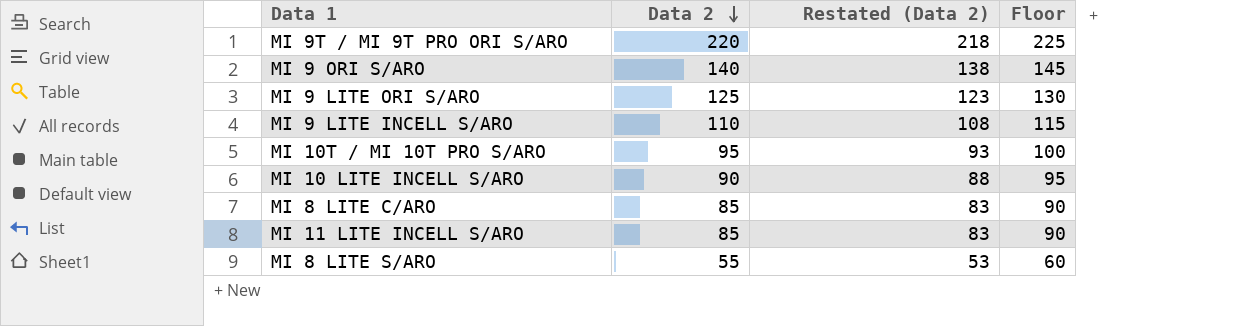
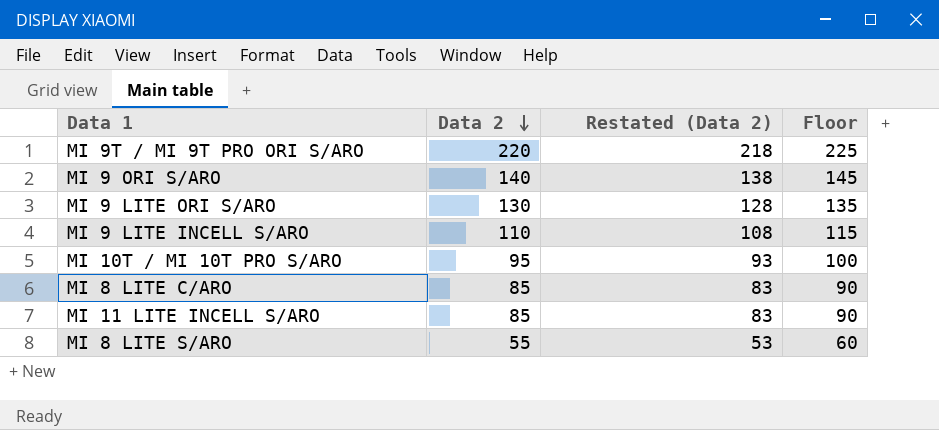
row MI 10 LITE INCELL S/ARO: 90 | 88 | 95 -> none
MI 9 LITE ORI S/ARO | Data 2: 125 -> 130
MI 9 LITE ORI S/ARO | Restated (Data 2): 123 -> 128
MI 9 LITE ORI S/ARO | Floor: 130 -> 135

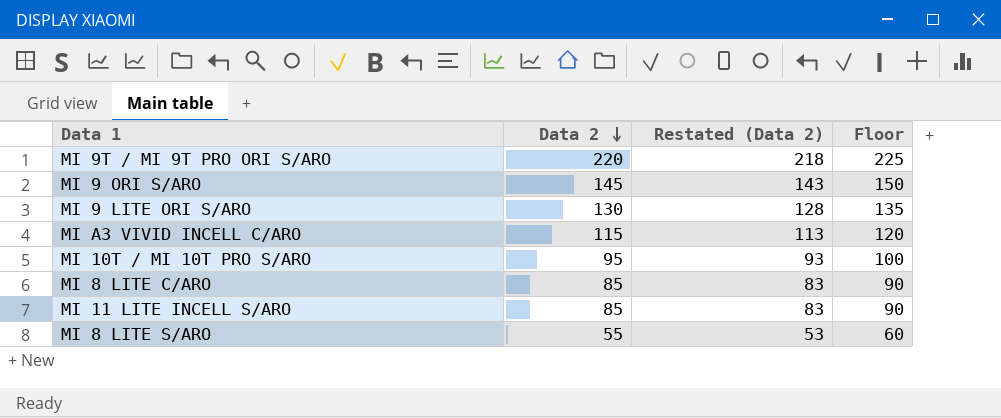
row MI 9 LITE INCELL S/ARO: 110 | 108 | 115 -> none
MI 9 ORI S/ARO | Data 2: 140 -> 145
MI 9 ORI S/ARO | Restated (Data 2): 138 -> 143
MI 9 ORI S/ARO | Floor: 145 -> 150
row MI A3 VIVID INCELL C/ARO: none -> 115 | 113 | 120

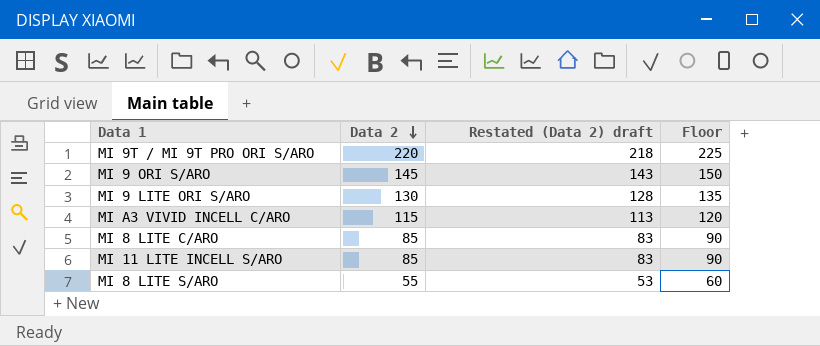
column name: Restated (Data 2) -> Restated (Data 2) draft
row MI 10T / MI 10T PRO S/ARO: 95 | 93 | 100 -> none

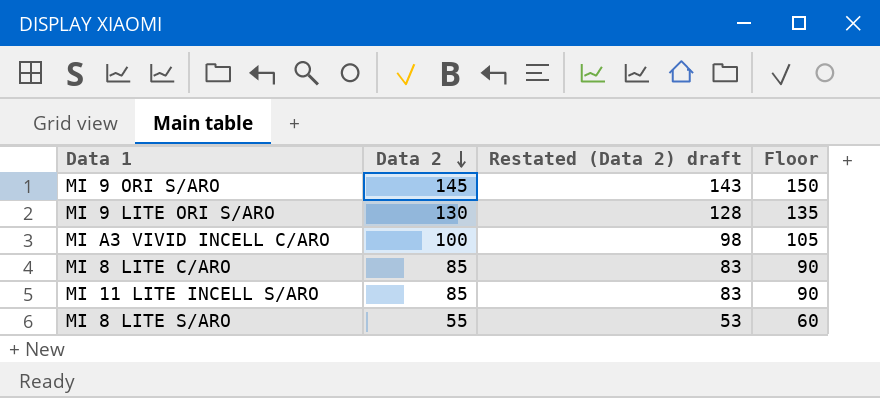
row MI 9T / MI 9T PRO ORI S/ARO: 220 | 218 | 225 -> none
MI A3 VIVID INCELL C/ARO | Data 2: 115 -> 100
MI A3 VIVID INCELL C/ARO | Restated (Data 2) draft: 113 -> 98
MI A3 VIVID INCELL C/ARO | Floor: 120 -> 105

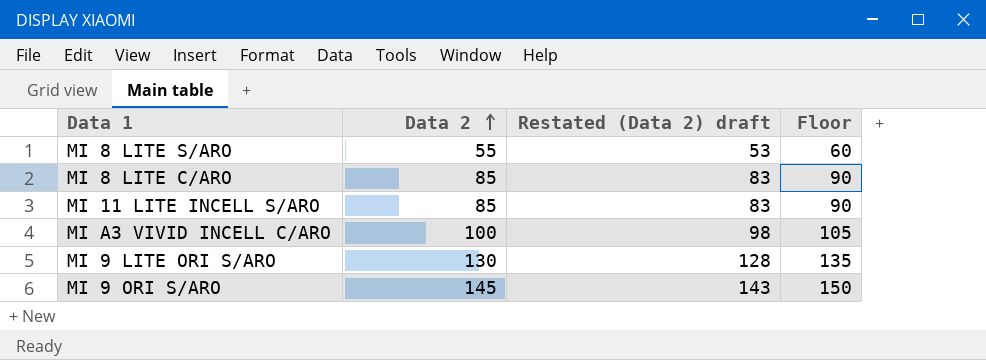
row order: Data 2 descending -> Data 2 ascending

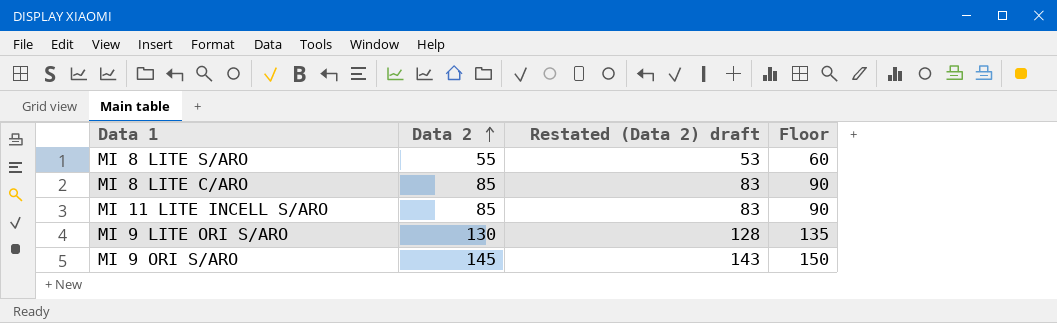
row MI A3 VIVID INCELL C/ARO: 100 | 98 | 105 -> none

